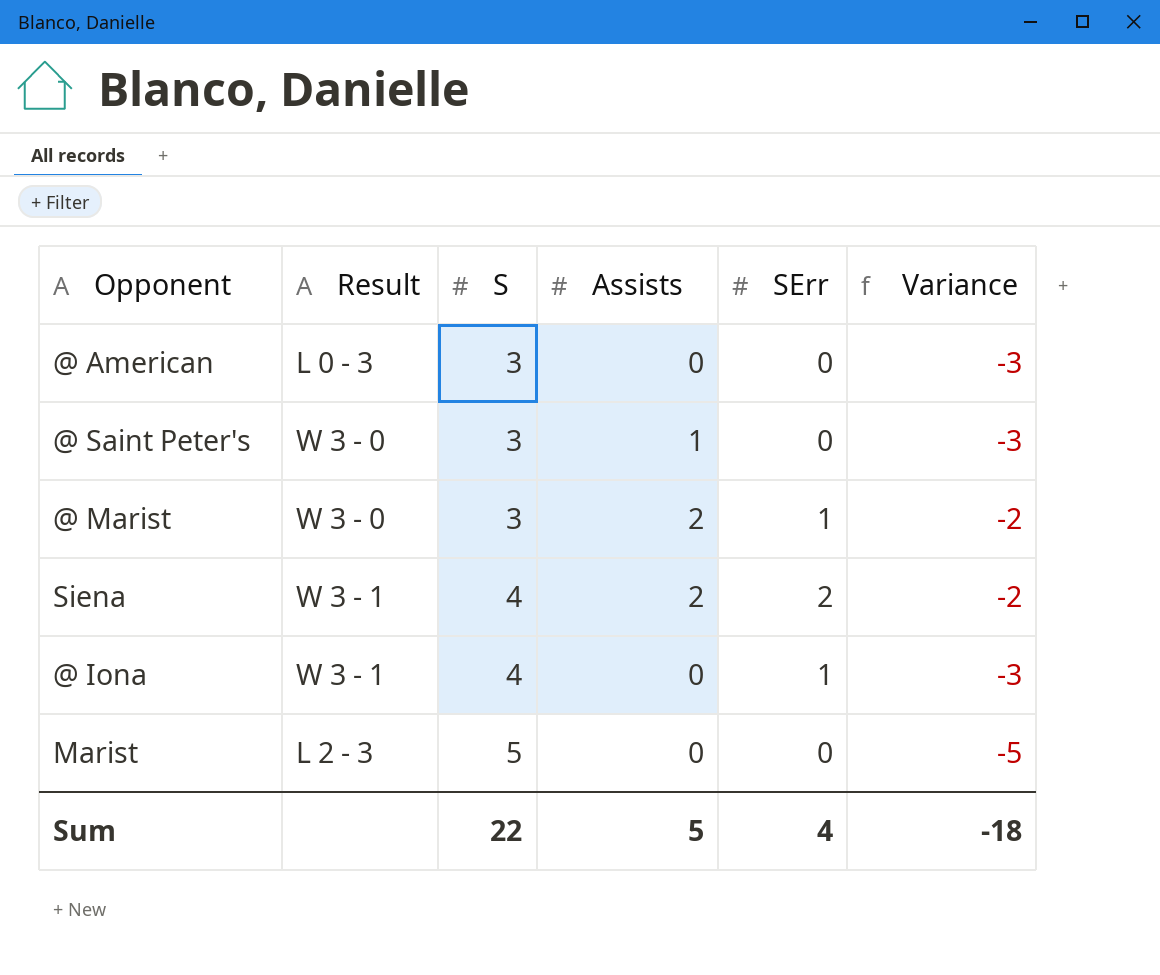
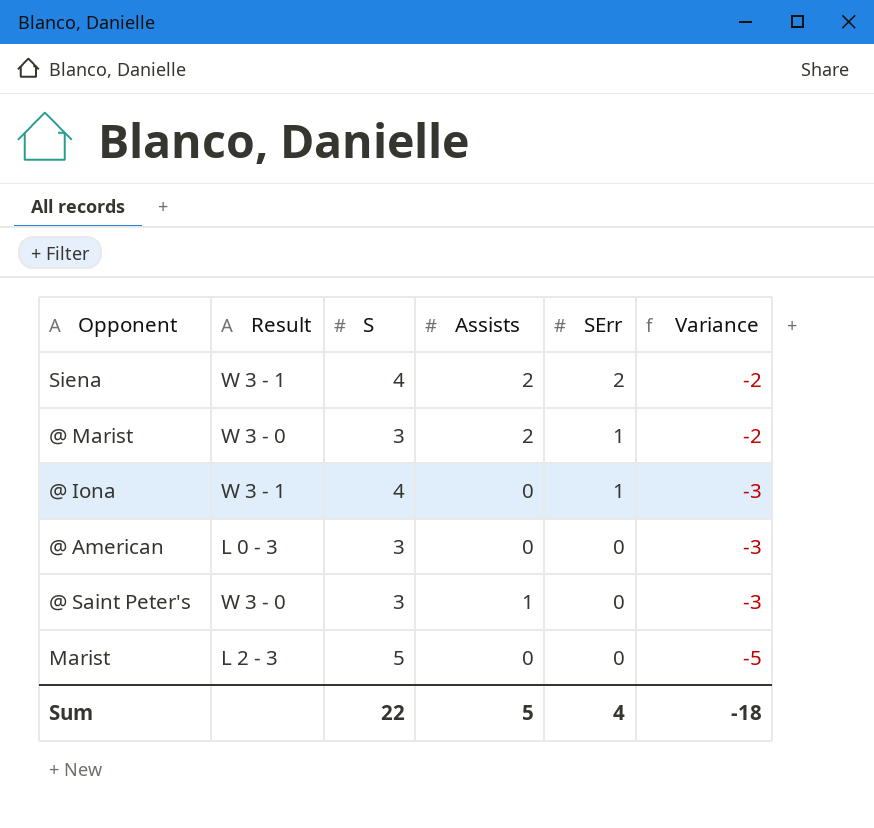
row order: S ascending -> SErr descending

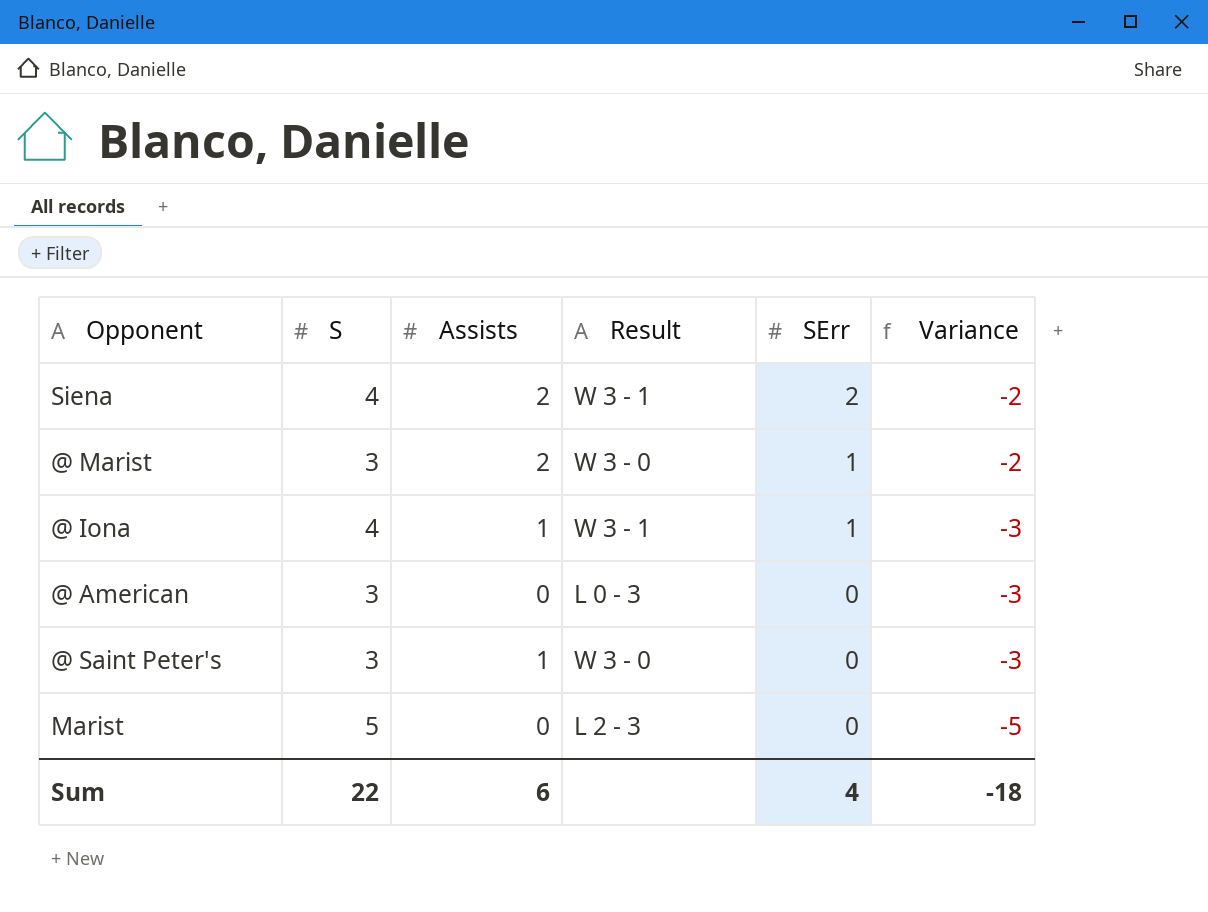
column Result | position: 2 -> 4
@ Iona | Assists: 0 -> 1
Sum | Assists: 5 -> 6

